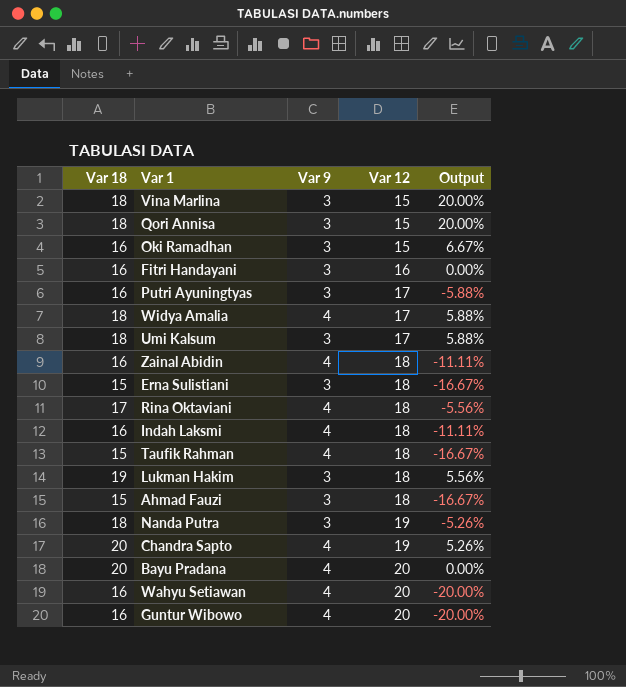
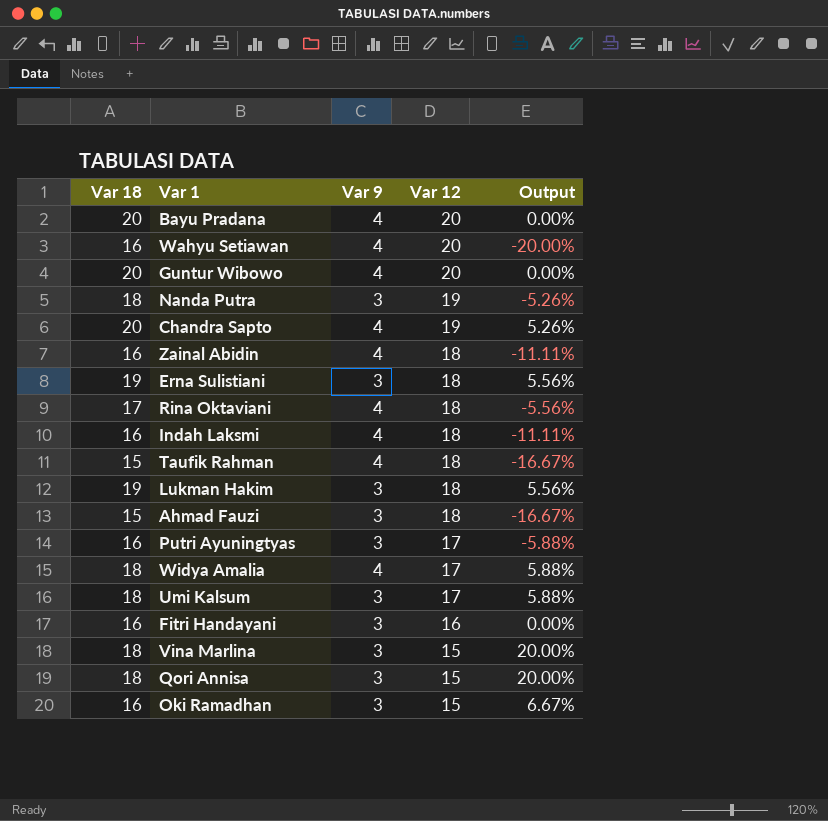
row order: Var 12 ascending -> Var 12 descending
Guntur Wibowo | Var 18: 16 -> 20
Guntur Wibowo | Output: -20.00% -> 0.00%
Erna Sulistiani | Var 18: 15 -> 19
Erna Sulistiani | Output: -16.67% -> 5.56%

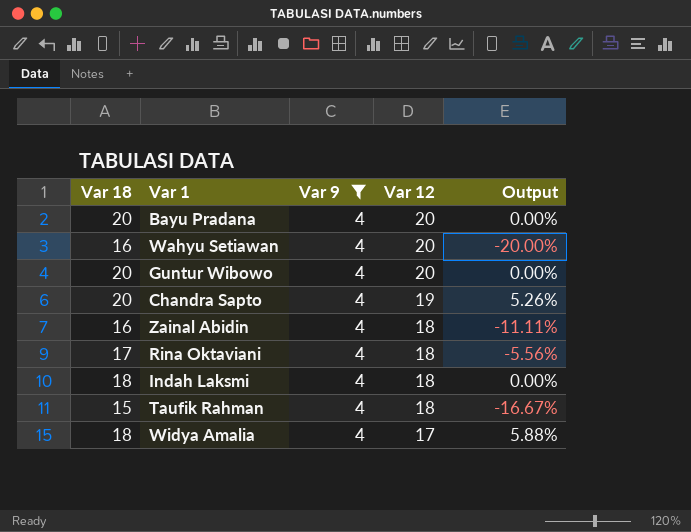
filter: none -> Var 9 = 4
Indah Laksmi | Var 18: 16 -> 18
Indah Laksmi | Output: -11.11% -> 0.00%

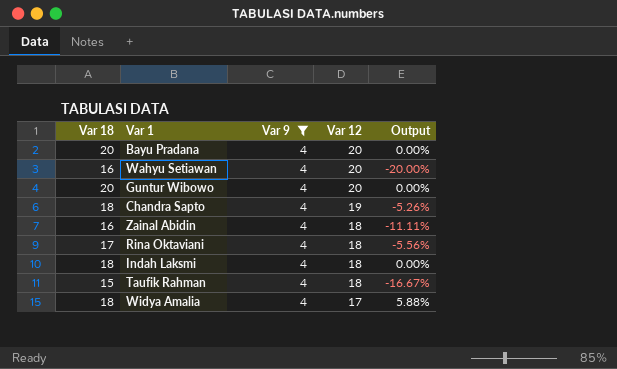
Chandra Sapto | Var 18: 20 -> 18
Chandra Sapto | Output: 5.26% -> -5.26%

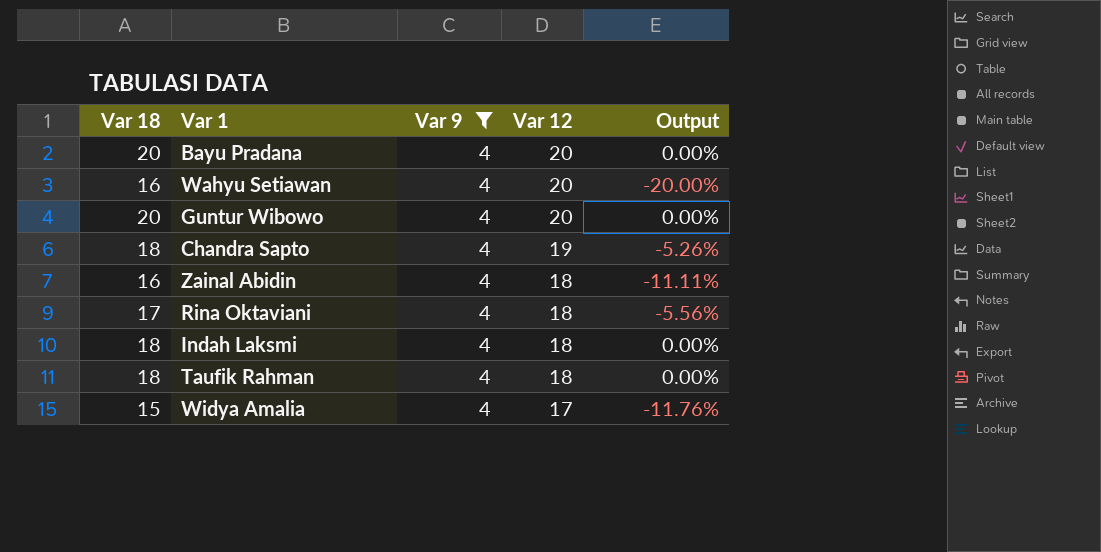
Taufik Rahman | Var 18: 15 -> 18
Taufik Rahman | Output: -16.67% -> 0.00%
Widya Amalia | Var 18: 18 -> 15
Widya Amalia | Output: 5.88% -> -11.76%

